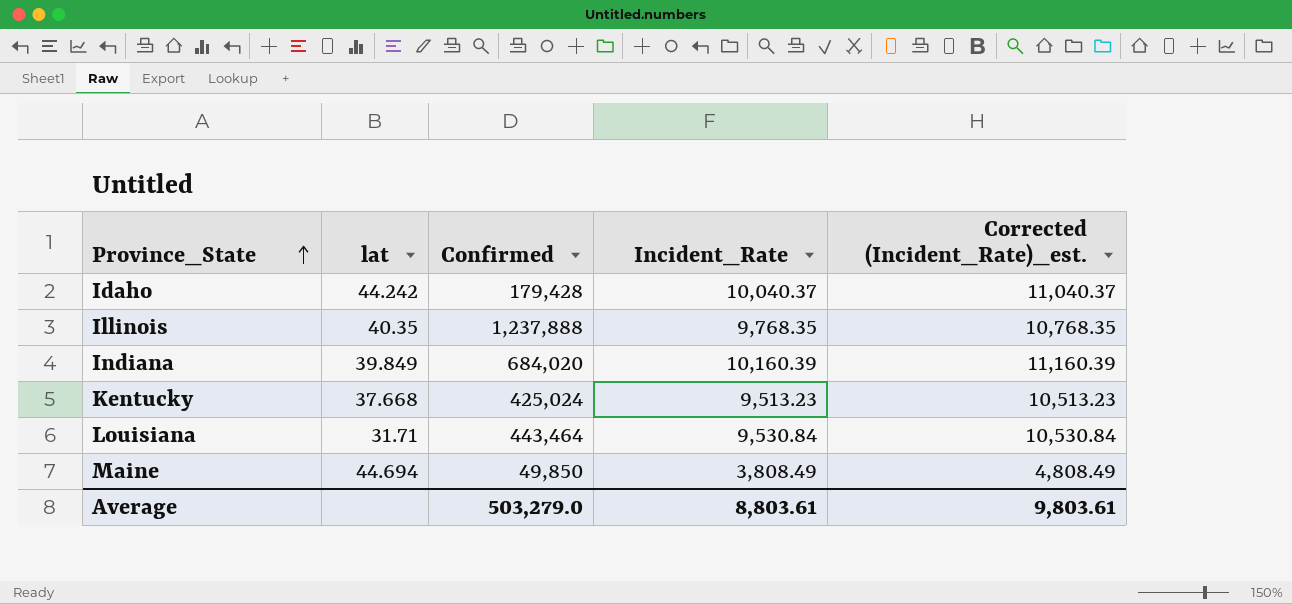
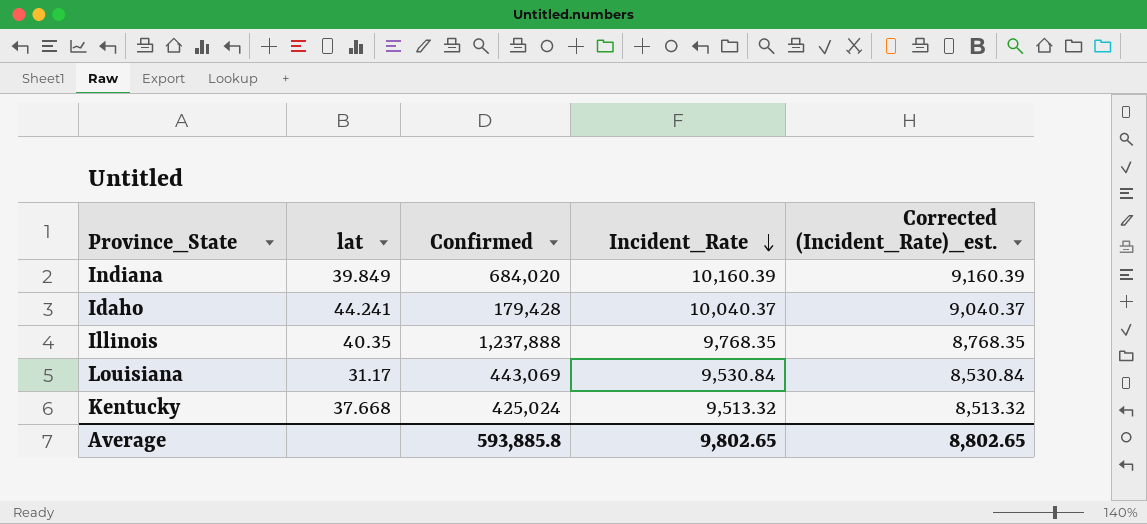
row order: Province_State ascending -> Incident_Rate descending
column Corrected (Incident_Rate)_est. | formula: [Incident_Rate] + 1000 -> [Incident_Rate] - 1000
row Maine: 44.694 | 49,850 | 3,808.49 | 4,808.49 -> none
Idaho | lat: 44.242 -> 44.241
Louisiana | lat: 31.71 -> 31.17
Louisiana | Confirmed: 443,464 -> 443,069
Kentucky | Incident_Rate: 9,513.23 -> 9,513.32
Average | Confirmed: 503,279.0 -> 593,885.8
Average | Incident_Rate: 8,803.61 -> 9,802.65
Average | Corrected (Incident_Rate)_est.: 9,803.61 -> 8,802.65

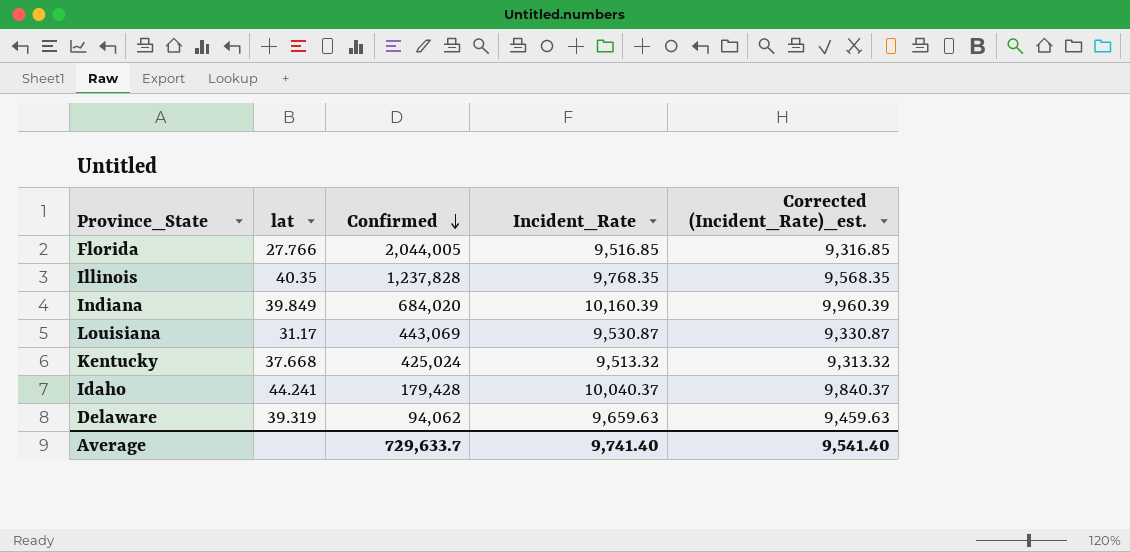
row order: Incident_Rate descending -> Confirmed descending
column Corrected (Incident_Rate)_est. | formula: [Incident_Rate] - 1000 -> [Incident_Rate] - 200
row Florida: none -> 27.766 | 2,044,005 | 9,516.85 | 9,316.85
Illinois | Confirmed: 1,237,888 -> 1,237,828
Louisiana | Incident_Rate: 9,530.84 -> 9,530.87
row Delaware: none -> 39.319 | 94,062 | 9,659.63 | 9,459.63
Average | Confirmed: 593,885.8 -> 729,633.7
Average | Incident_Rate: 9,802.65 -> 9,741.40
Average | Corrected (Incident_Rate)_est.: 8,802.65 -> 9,541.40

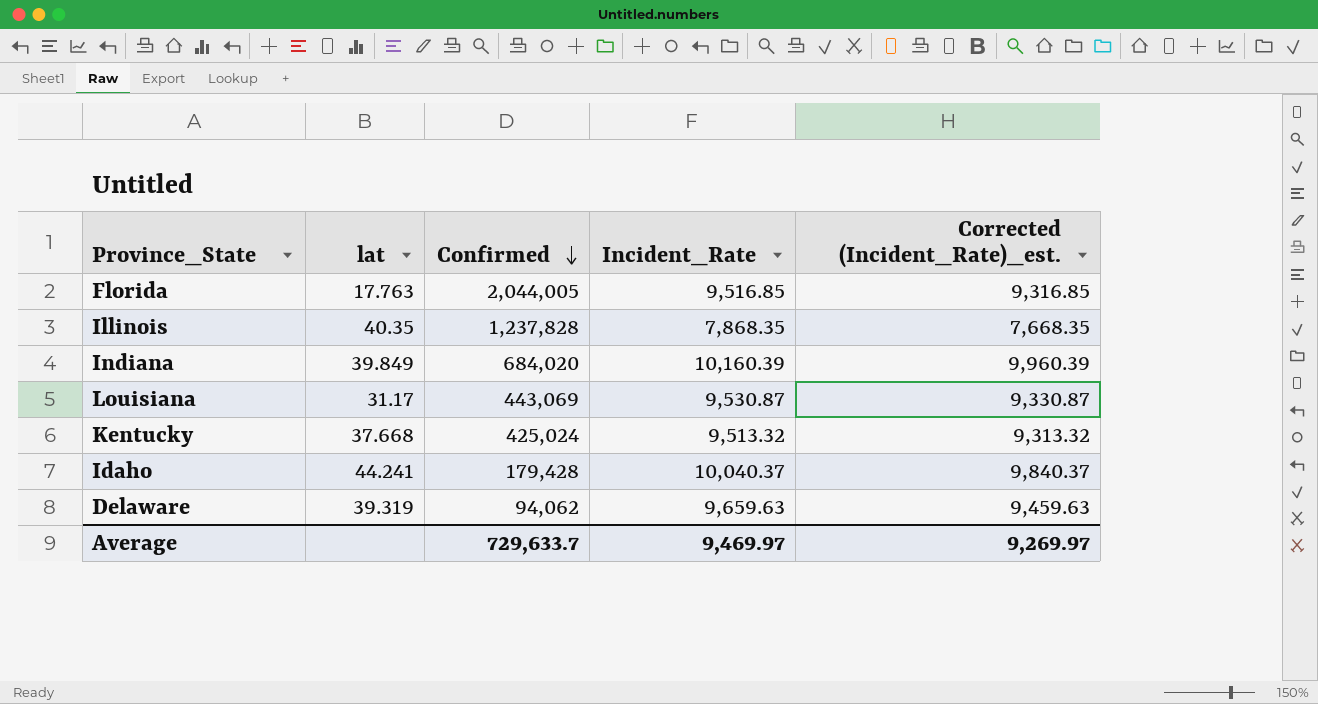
Florida | lat: 27.766 -> 17.763
Illinois | Incident_Rate: 9,768.35 -> 7,868.35
Illinois | Corrected (Incident_Rate)_est.: 9,568.35 -> 7,668.35
Average | Incident_Rate: 9,741.40 -> 9,469.97
Average | Corrected (Incident_Rate)_est.: 9,541.40 -> 9,269.97

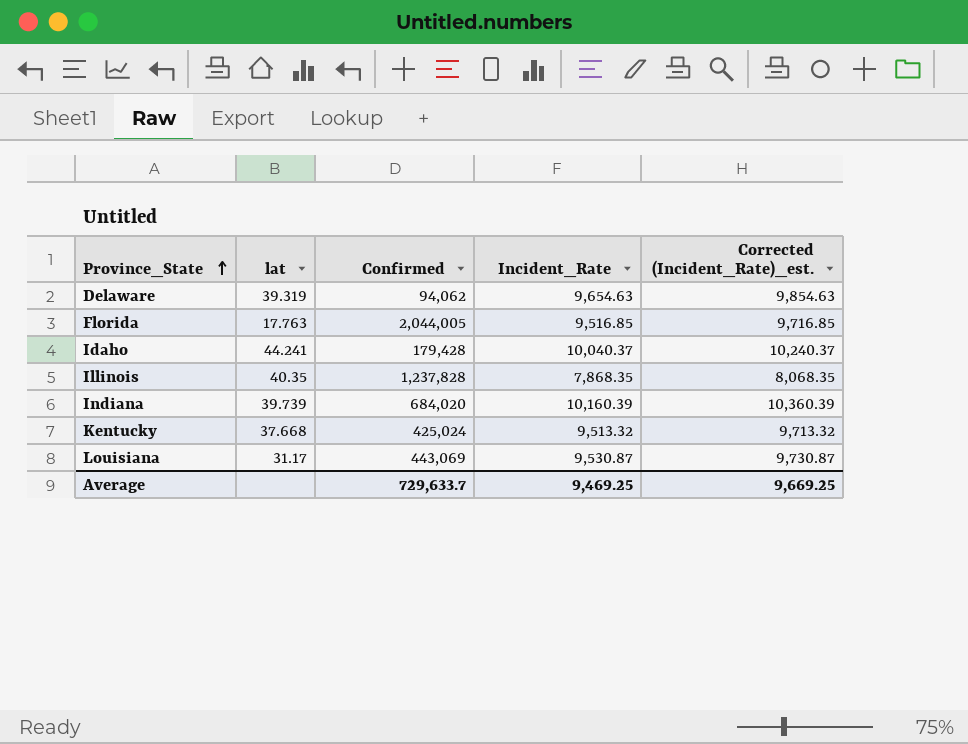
row order: Confirmed descending -> Province_State ascending
column Corrected (Incident_Rate)_est. | formula: [Incident_Rate] - 200 -> [Incident_Rate] + 200
Delaware | Incident_Rate: 9,659.63 -> 9,654.63
Indiana | lat: 39.849 -> 39.739
Average | Incident_Rate: 9,469.97 -> 9,469.25
Average | Corrected (Incident_Rate)_est.: 9,269.97 -> 9,669.25

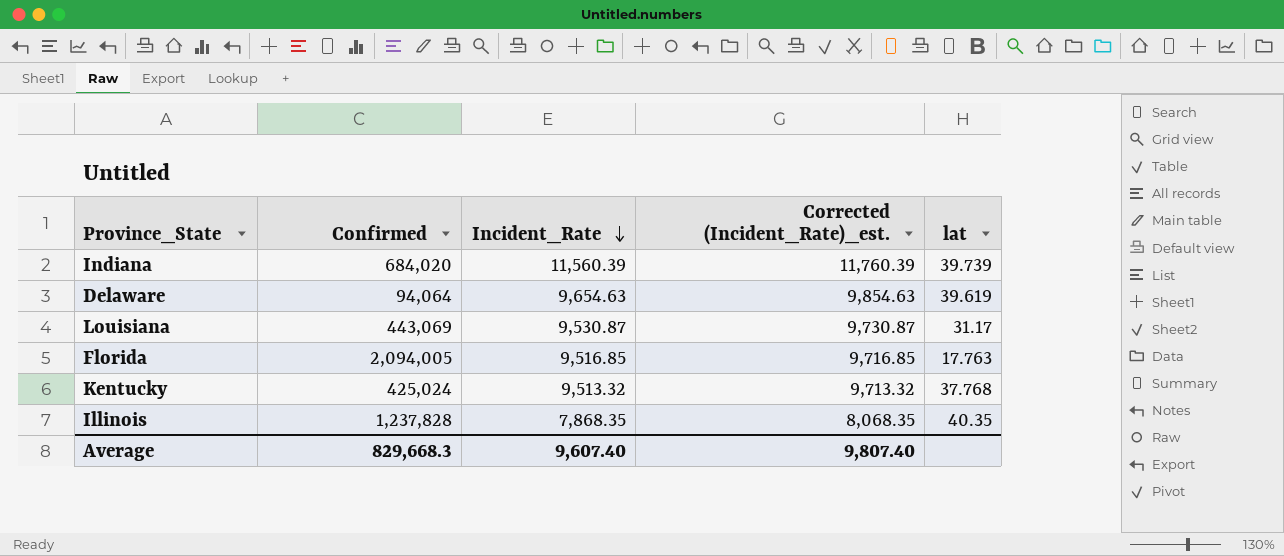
row order: Province_State ascending -> Incident_Rate descending
column lat | position: 2 -> 5
row Idaho: 44.241 | 179,428 | 10,040.37 | 10,240.37 -> none
Indiana | Incident_Rate: 10,160.39 -> 11,560.39
Indiana | Corrected (Incident_Rate)_est.: 10,360.39 -> 11,760.39
Delaware | Confirmed: 94,062 -> 94,064
Delaware | lat: 39.319 -> 39.619
Florida | Confirmed: 2,044,005 -> 2,094,005
Kentucky | lat: 37.668 -> 37.768
Average | Confirmed: 729,633.7 -> 829,668.3
Average | Incident_Rate: 9,469.25 -> 9,607.40
Average | Corrected (Incident_Rate)_est.: 9,669.25 -> 9,807.40

